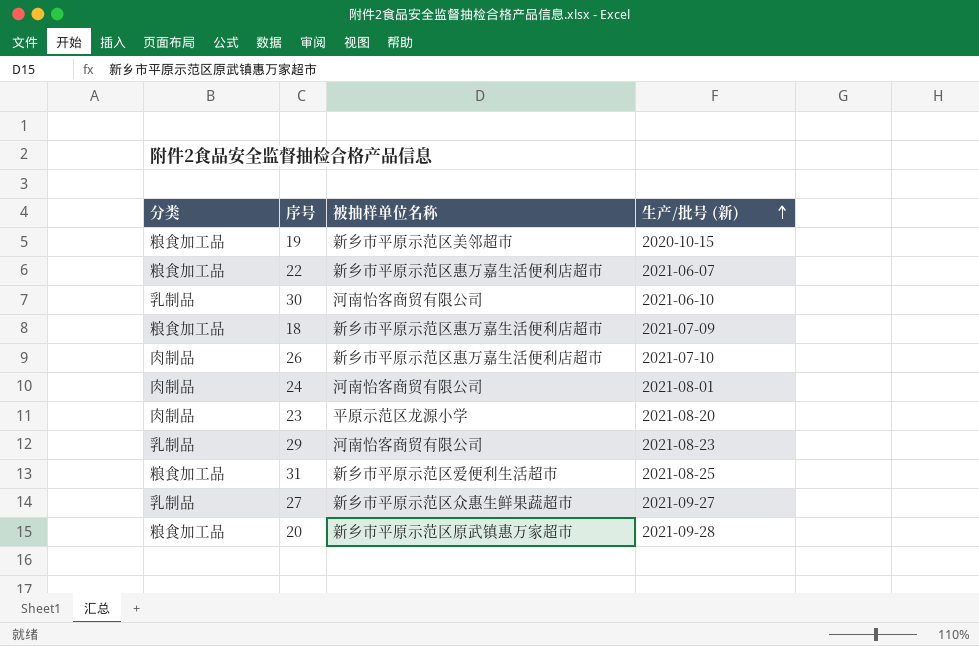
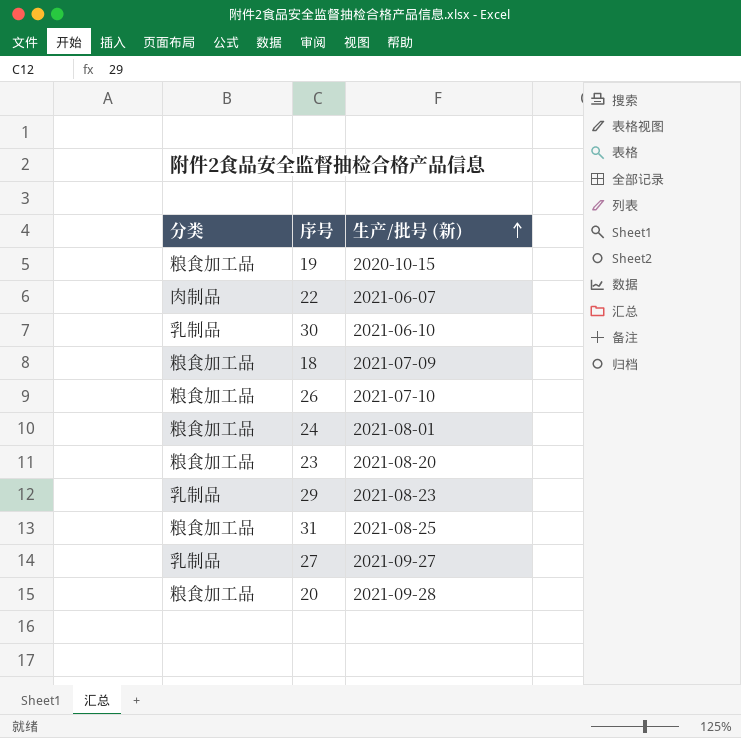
column 被抽样单位名称 | position: 3 -> none
22 | 分类: 粮食加工品 -> 肉制品
26 | 分类: 肉制品 -> 粮食加工品
24 | 分类: 肉制品 -> 粮食加工品
23 | 分类: 肉制品 -> 粮食加工品

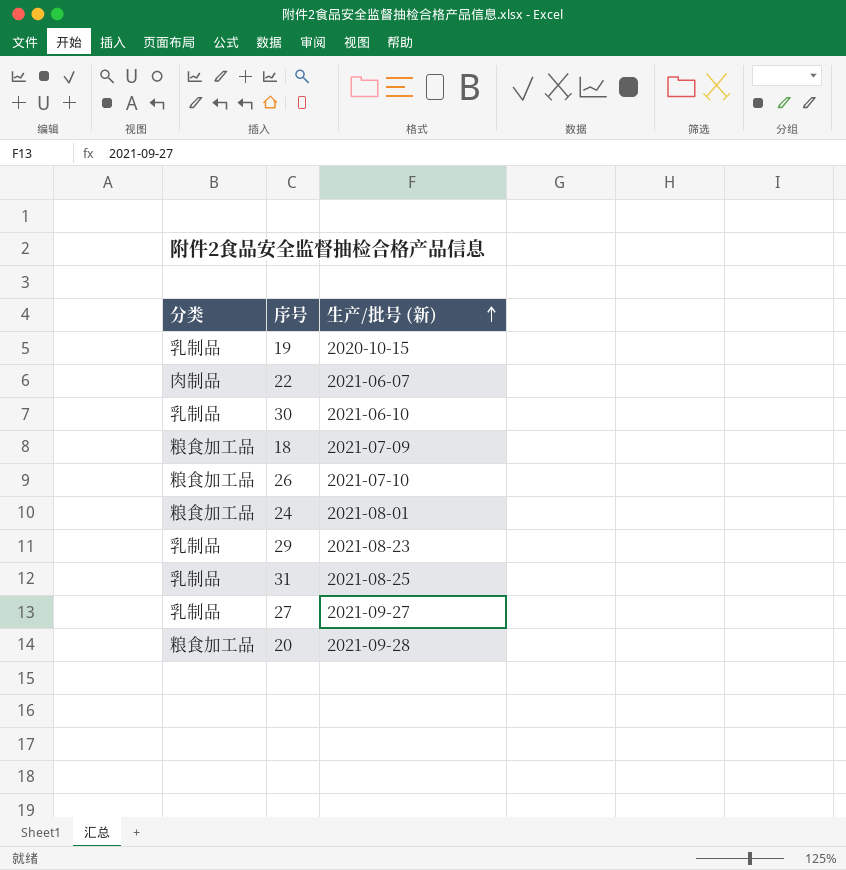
row 23: 粮食加工品 | 2021-08-20 -> none
19 | 分类: 粮食加工品 -> 乳制品
31 | 分类: 粮食加工品 -> 乳制品

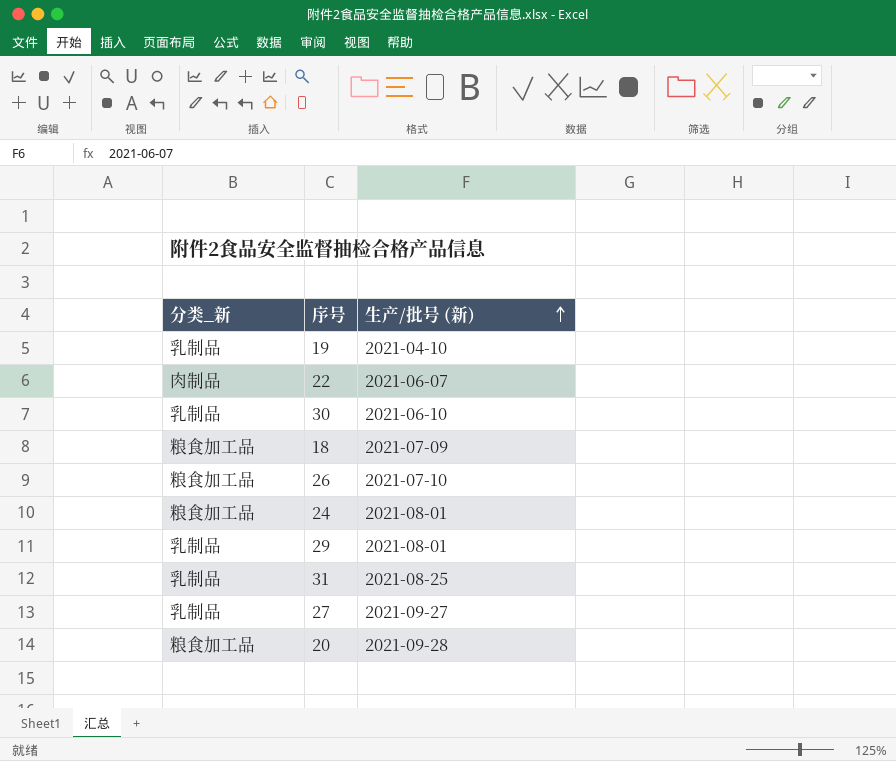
column name: 分类 -> 分类_新
19 | 生产/批号 (新): 2020-10-15 -> 2021-04-10
29 | 生产/批号 (新): 2021-08-23 -> 2021-08-01

